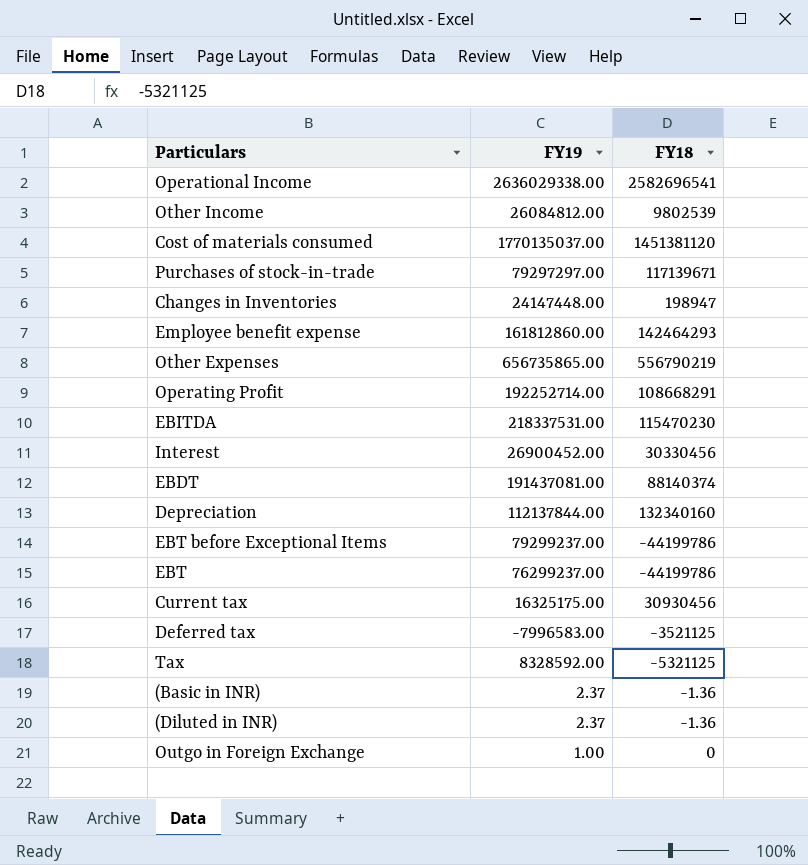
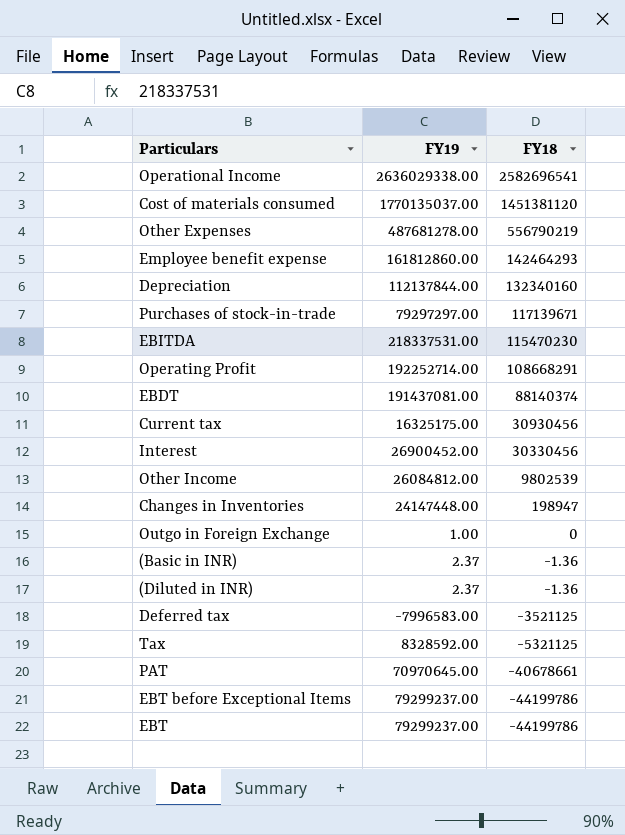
row order: none -> FY18 descending
Other Expenses | FY19: 656735865.00 -> 487681278.00
row PAT: none -> 70970645.00 | -40678661
EBT | FY19: 76299237.00 -> 79299237.00

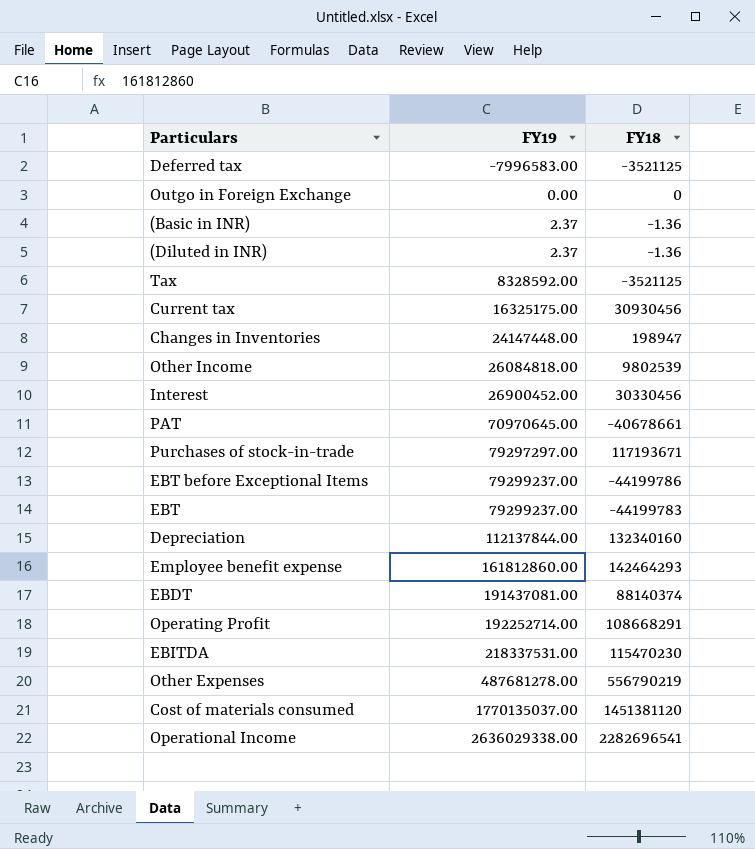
row order: FY18 descending -> FY19 ascending
Outgo in Foreign Exchange | FY19: 1.00 -> 0.00
Tax | FY18: -5321125 -> -3521125
Other Income | FY19: 26084812.00 -> 26084818.00
Purchases of stock-in-trade | FY18: 117139671 -> 117193671
EBT | FY18: -44199786 -> -44199783
Operational Income | FY18: 2582696541 -> 2282696541

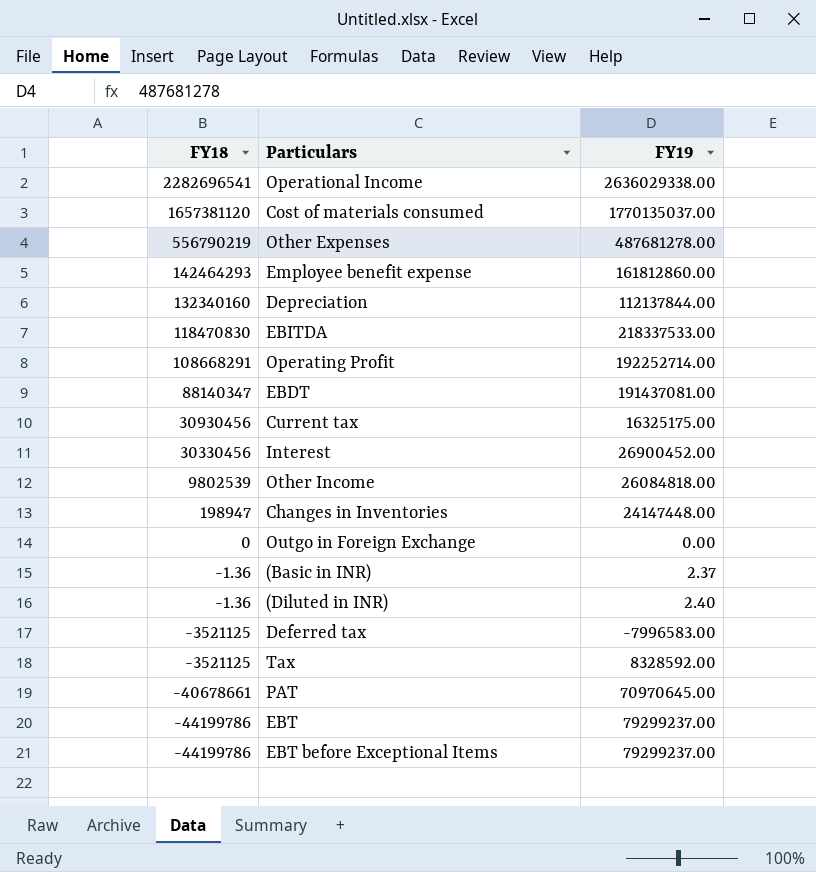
row order: FY19 ascending -> FY18 descending
column FY18 | position: 3 -> 1
row Purchases of stock-in-trade: 79297297.00 | 117193671 -> none
Cost of materials consumed | FY18: 1451381120 -> 1657381120
EBITDA | FY18: 115470230 -> 118470830
EBITDA | FY19: 218337531.00 -> 218337533.00
EBDT | FY18: 88140374 -> 88140347
(Diluted in INR) | FY19: 2.37 -> 2.40
EBT | FY18: -44199783 -> -44199786

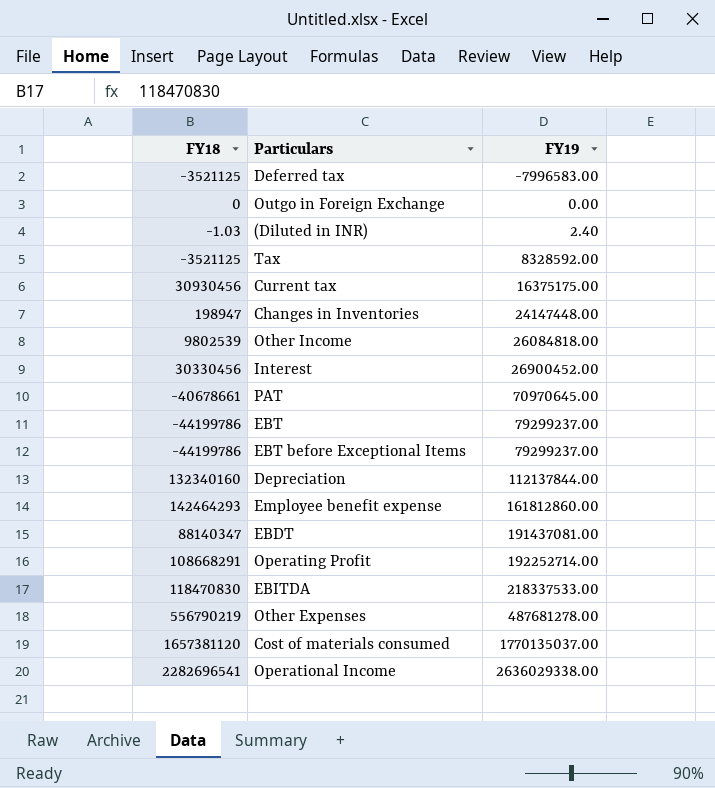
row order: FY18 descending -> FY19 ascending
row (Basic in INR): -1.36 | 2.37 -> none
(Diluted in INR) | FY18: -1.36 -> -1.03
Current tax | FY19: 16325175.00 -> 16375175.00

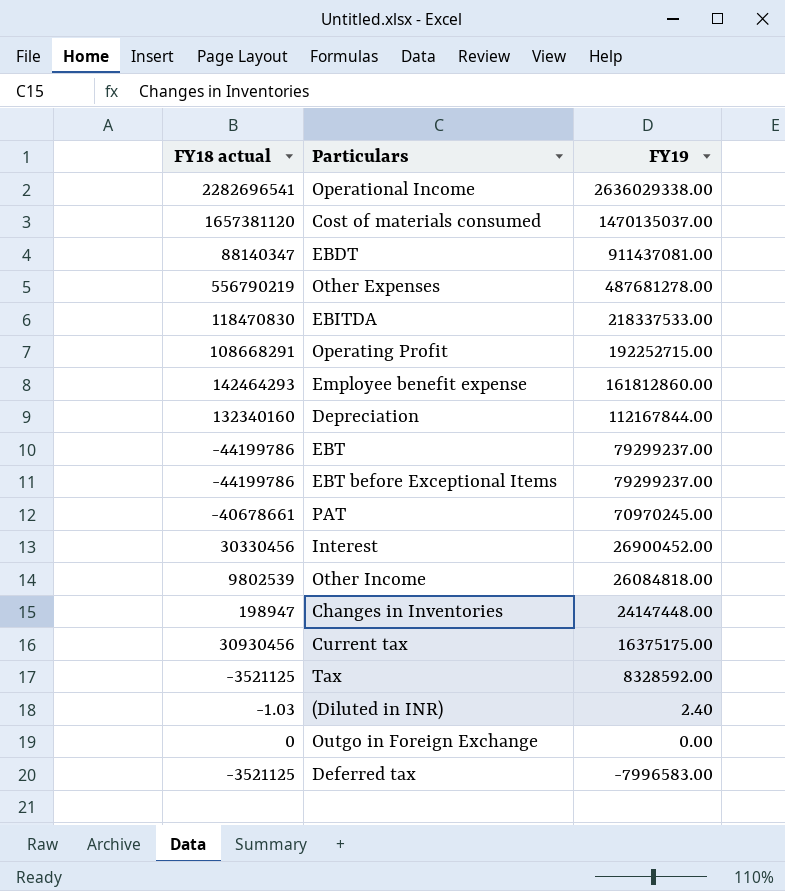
row order: FY19 ascending -> FY19 descending
column name: FY18 -> FY18 actual
Cost of materials consumed | FY19: 1770135037.00 -> 1470135037.00
EBDT | FY19: 191437081.00 -> 911437081.00
Operating Profit | FY19: 192252714.00 -> 192252715.00
Depreciation | FY19: 112137844.00 -> 112167844.00
PAT | FY19: 70970645.00 -> 70970245.00

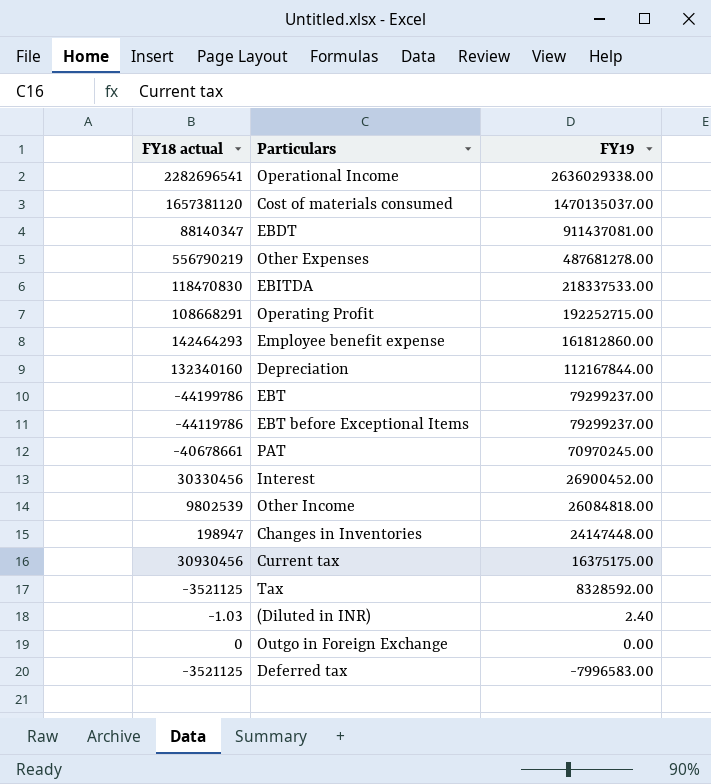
EBT before Exceptional Items | FY18 actual: -44199786 -> -44119786

